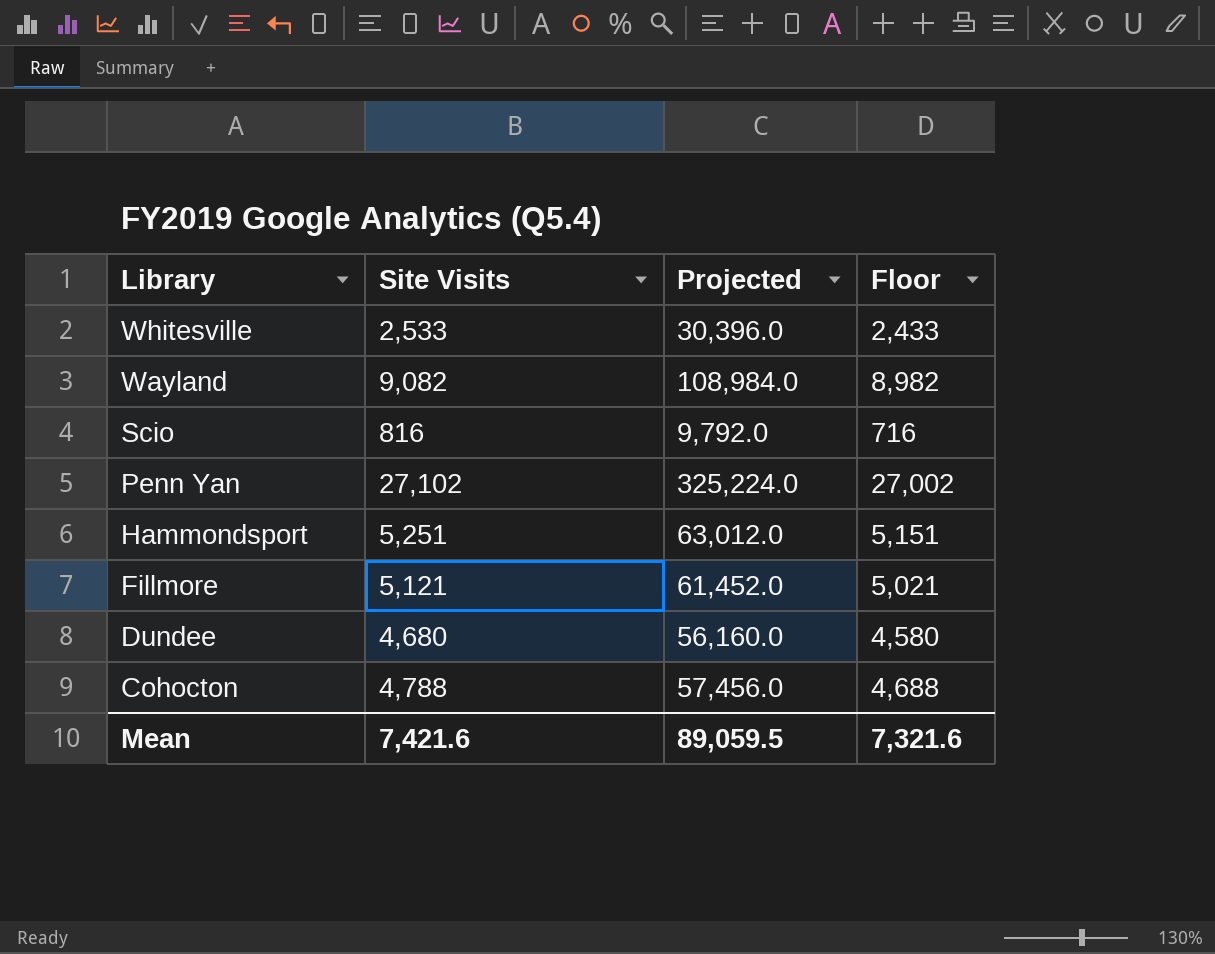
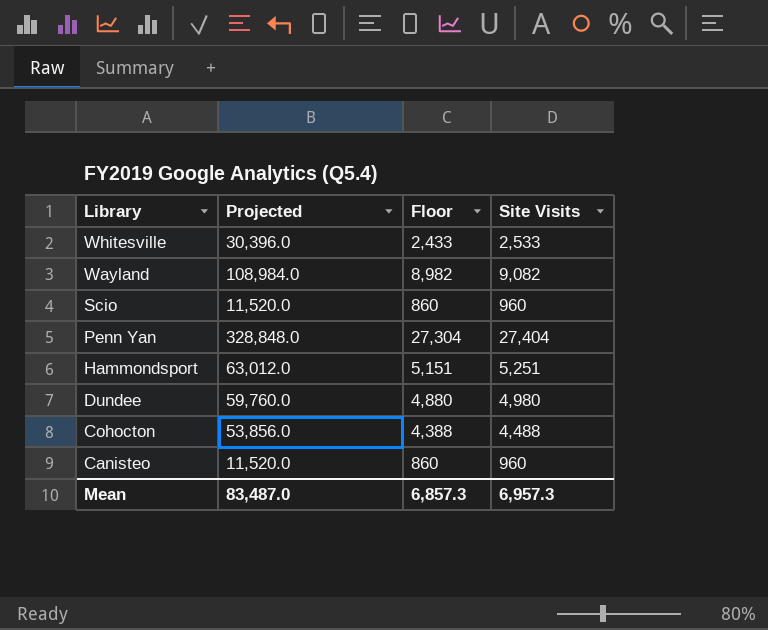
column Site Visits | position: 2 -> 4
row Fillmore: 5,121 | 61,452.0 | 5,021 -> none
Scio | Projected: 9,792.0 -> 11,520.0
Scio | Floor: 716 -> 860
Scio | Site Visits: 816 -> 960
Penn Yan | Projected: 325,224.0 -> 328,848.0
Penn Yan | Floor: 27,002 -> 27,304
Penn Yan | Site Visits: 27,102 -> 27,404
Dundee | Projected: 56,160.0 -> 59,760.0
Dundee | Floor: 4,580 -> 4,880
Dundee | Site Visits: 4,680 -> 4,980
Cohocton | Projected: 57,456.0 -> 53,856.0
Cohocton | Floor: 4,688 -> 4,388
Cohocton | Site Visits: 4,788 -> 4,488
row Canisteo: none -> 11,520.0 | 860 | 960
Mean | Projected: 89,059.5 -> 83,487.0
Mean | Floor: 7,321.6 -> 6,857.3
Mean | Site Visits: 7,421.6 -> 6,957.3

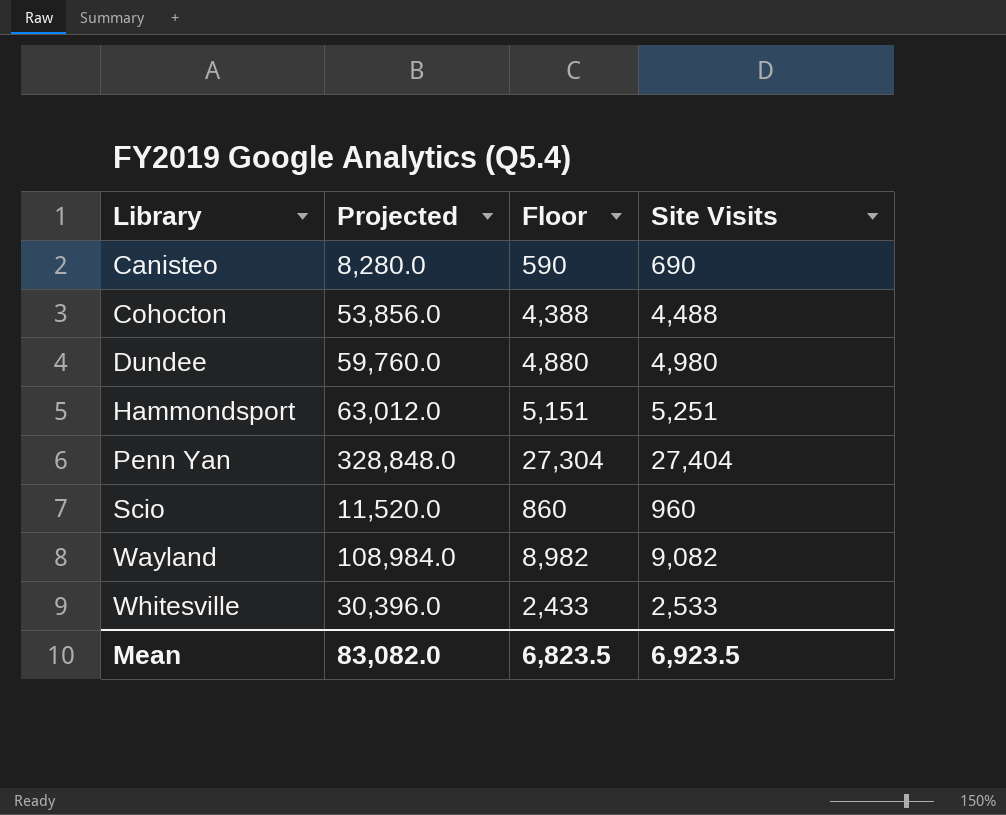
row order: Library descending -> Library ascending
Canisteo | Projected: 11,520.0 -> 8,280.0
Canisteo | Floor: 860 -> 590
Canisteo | Site Visits: 960 -> 690
Mean | Projected: 83,487.0 -> 83,082.0
Mean | Floor: 6,857.3 -> 6,823.5
Mean | Site Visits: 6,957.3 -> 6,923.5

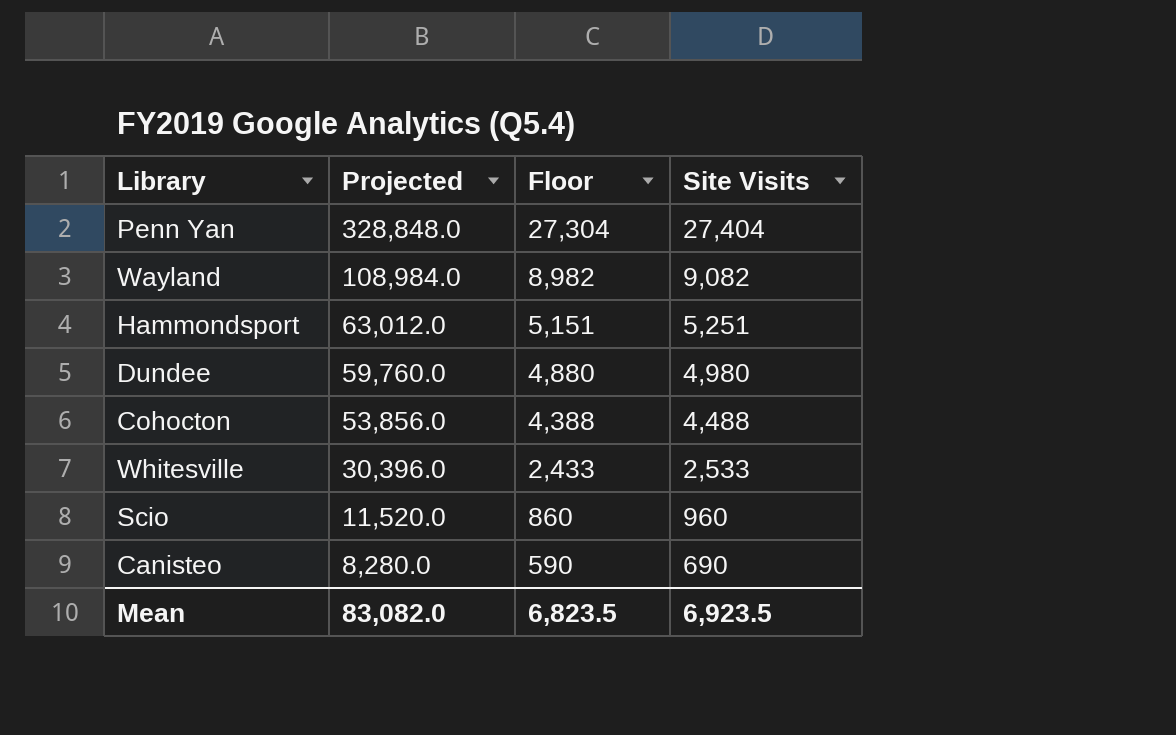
row order: Library ascending -> Projected descending

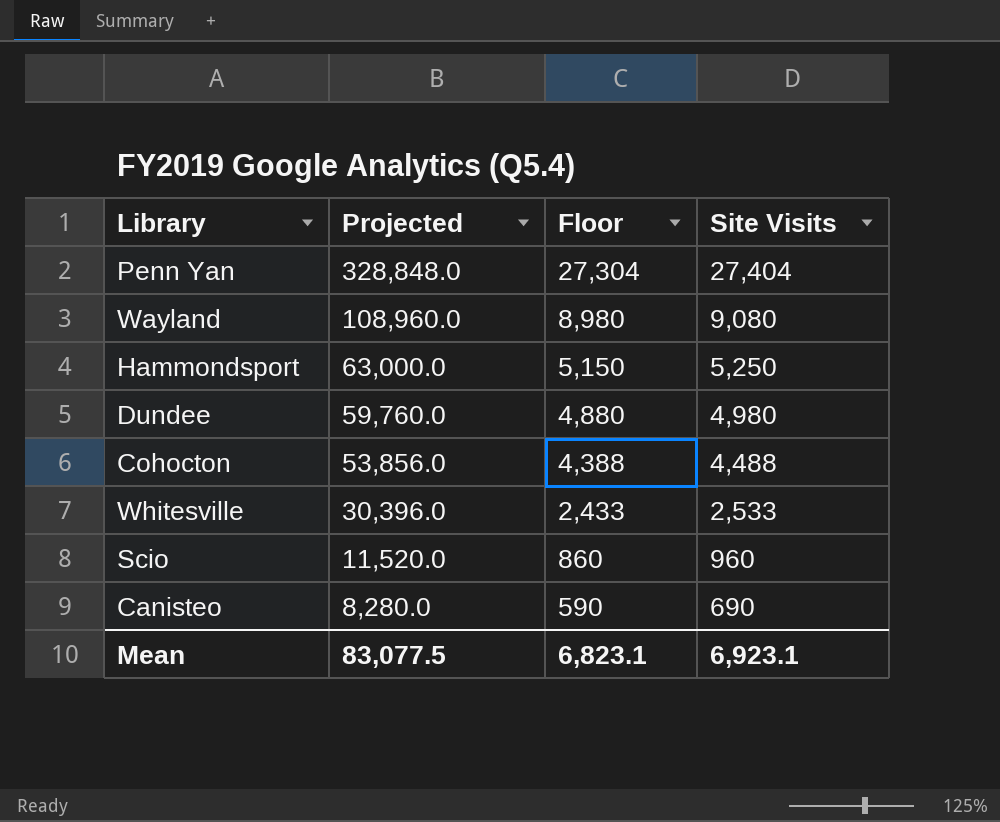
Wayland | Projected: 108,984.0 -> 108,960.0
Wayland | Floor: 8,982 -> 8,980
Wayland | Site Visits: 9,082 -> 9,080
Hammondsport | Projected: 63,012.0 -> 63,000.0
Hammondsport | Floor: 5,151 -> 5,150
Hammondsport | Site Visits: 5,251 -> 5,250
Mean | Projected: 83,082.0 -> 83,077.5
Mean | Floor: 6,823.5 -> 6,823.1
Mean | Site Visits: 6,923.5 -> 6,923.1

